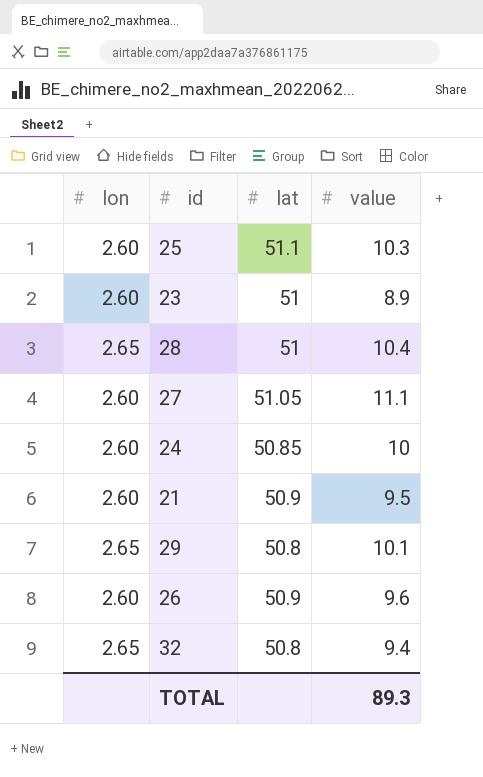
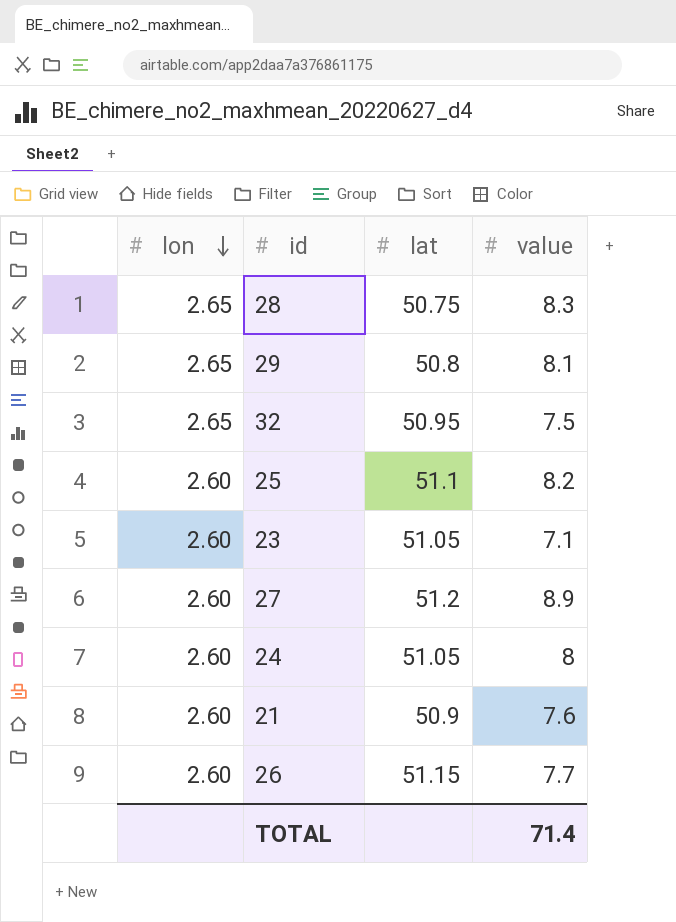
row order: none -> lon descending
28 | lat: 51 -> 50.75
28 | value: 10.4 -> 8.3
29 | value: 10.1 -> 8.1
32 | lat: 50.8 -> 50.95
32 | value: 9.4 -> 7.5
25 | value: 10.3 -> 8.2
23 | lat: 51 -> 51.05
23 | value: 8.9 -> 7.1
27 | lat: 51.05 -> 51.2
27 | value: 11.1 -> 8.9
24 | lat: 50.85 -> 51.05
24 | value: 10 -> 8
21 | value: 9.5 -> 7.6
26 | lat: 50.9 -> 51.15
26 | value: 9.6 -> 7.7
TOTAL | value: 89.3 -> 71.4

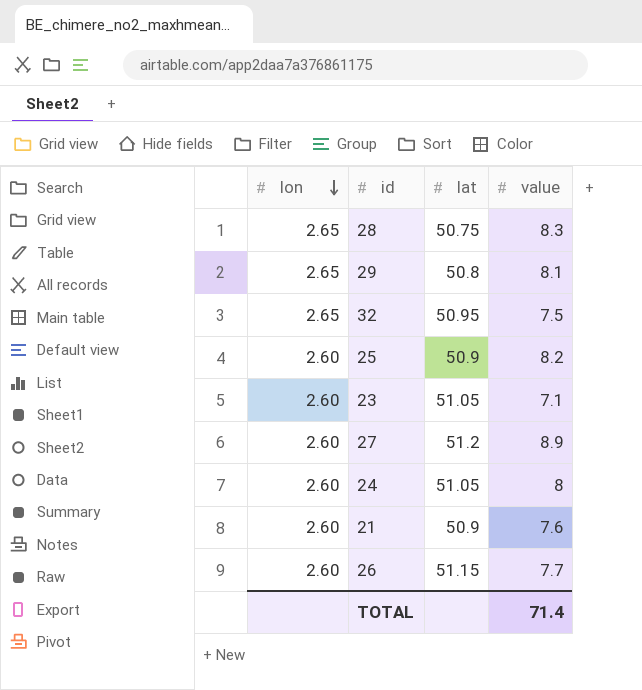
25 | lat: 51.1 -> 50.9

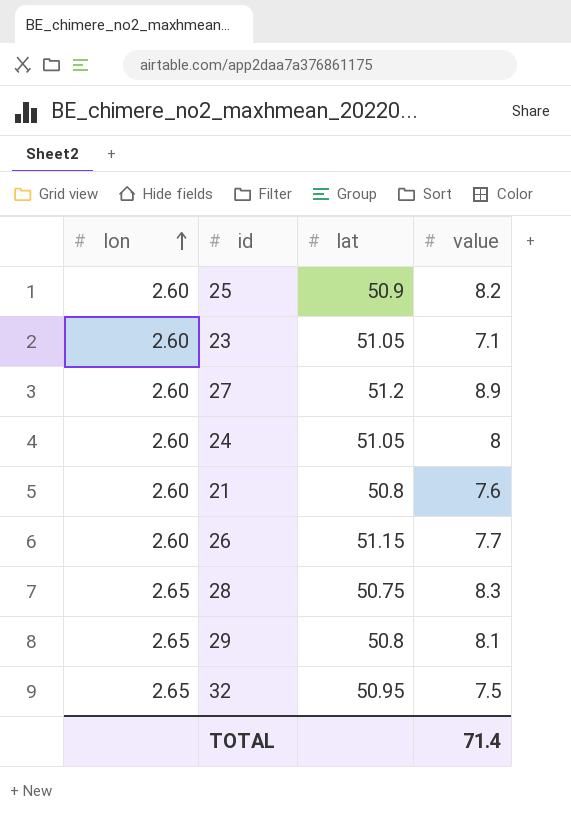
row order: lon descending -> lon ascending
21 | lat: 50.9 -> 50.8

